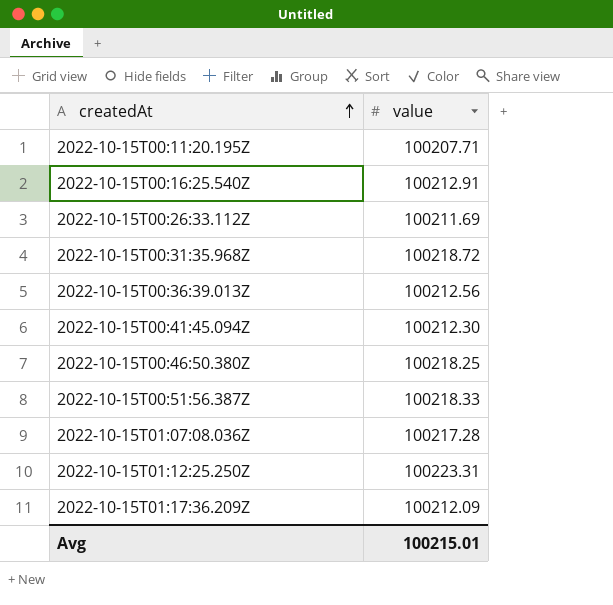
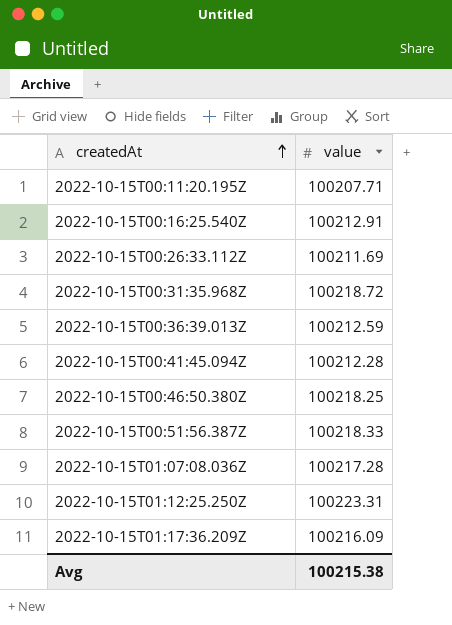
2022-10-15T00:36:39.013Z | value: 100212.56 -> 100212.59
2022-10-15T00:41:45.094Z | value: 100212.30 -> 100212.28
2022-10-15T01:17:36.209Z | value: 100212.09 -> 100216.09
Avg | value: 100215.01 -> 100215.38

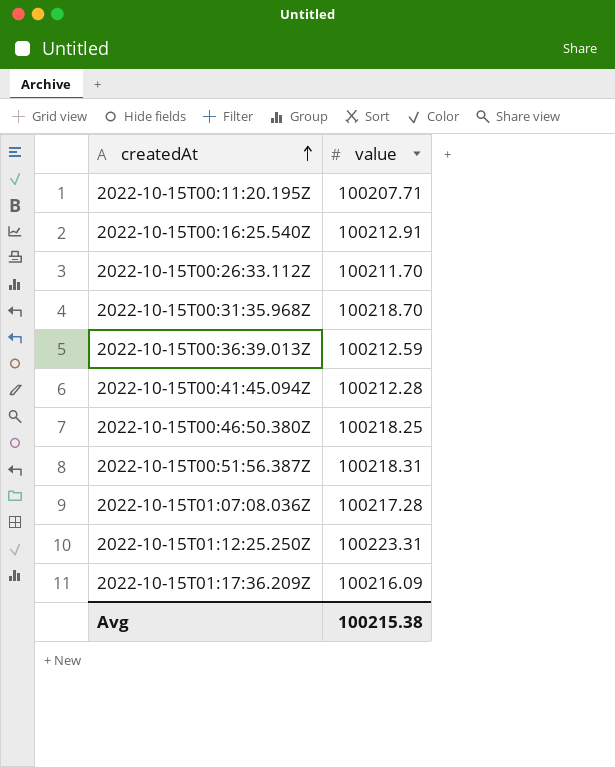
2022-10-15T00:26:33.112Z | value: 100211.69 -> 100211.70
2022-10-15T00:31:35.968Z | value: 100218.72 -> 100218.70
2022-10-15T00:51:56.387Z | value: 100218.33 -> 100218.31

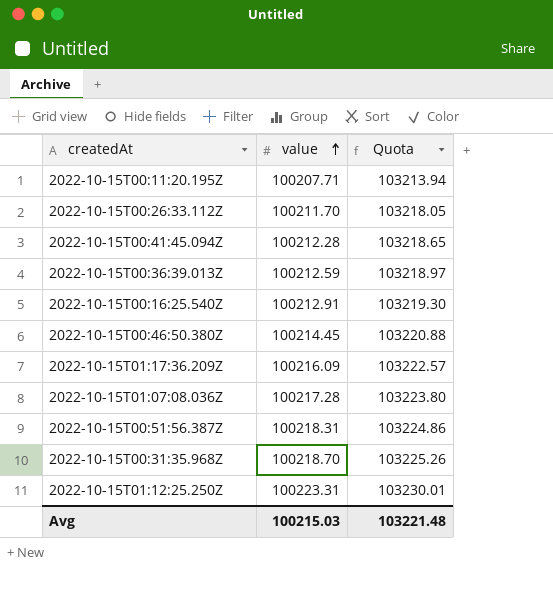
row order: createdAt ascending -> value ascending
column Quota | formula: none -> [value] * 1.03
2022-10-15T00:46:50.380Z | value: 100218.25 -> 100214.45
Avg | value: 100215.38 -> 100215.03

